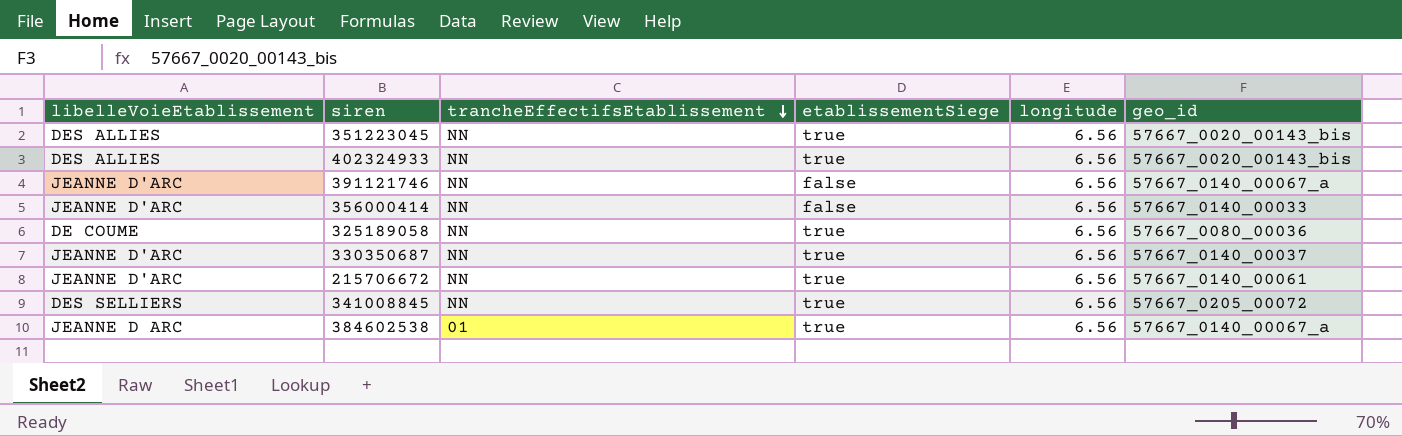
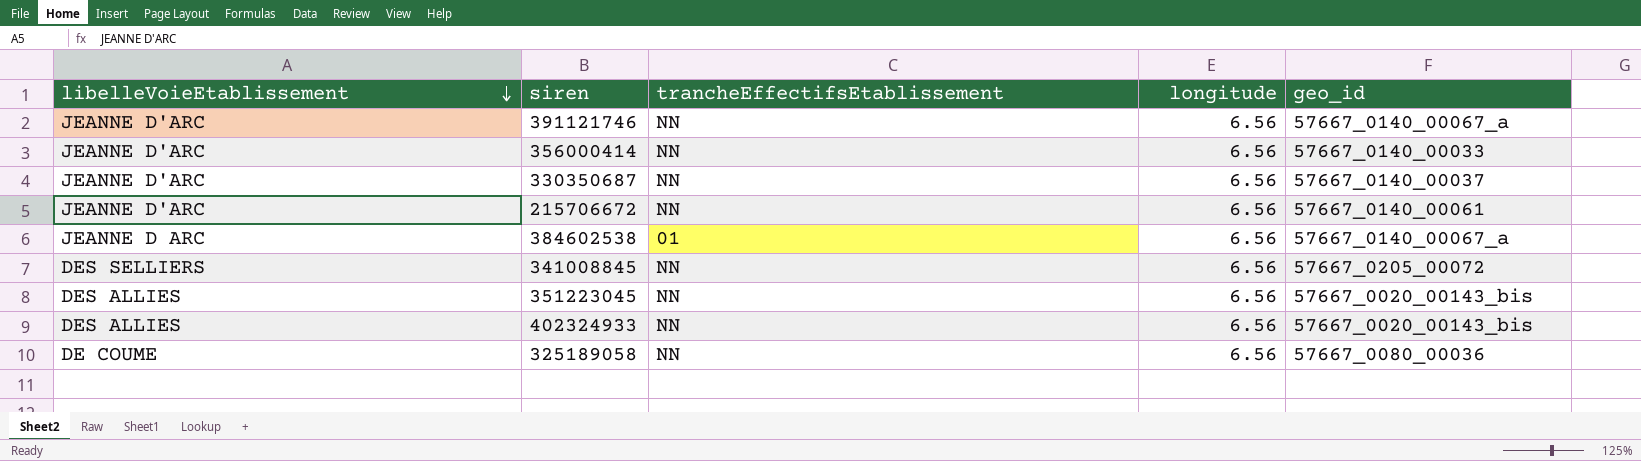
row order: trancheEffectifsEtablissement descending -> libelleVoieEtablissement descending
column etablissementSiege | position: 4 -> none

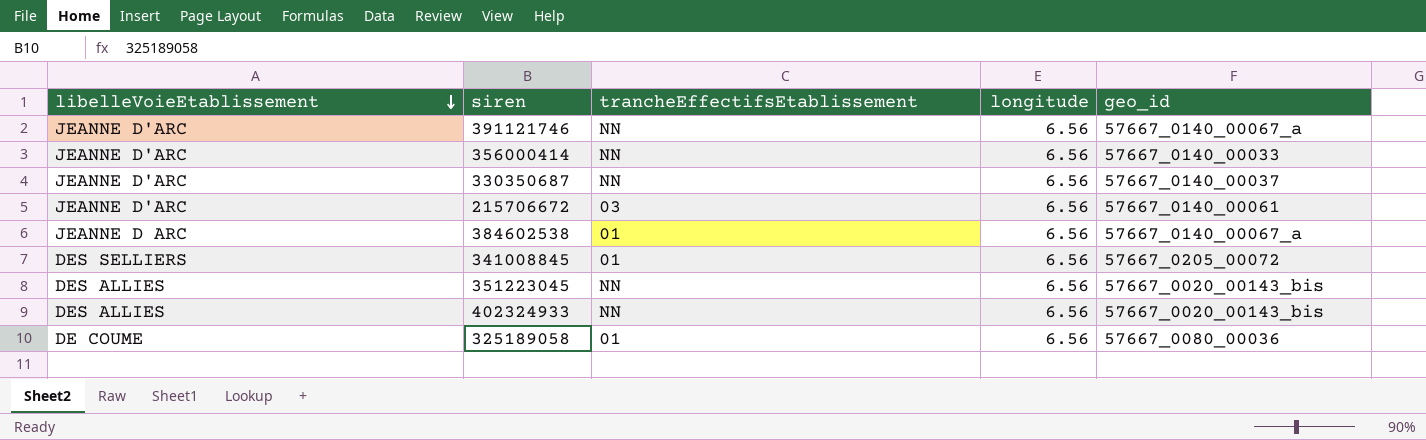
215706672 | trancheEffectifsEtablissement: NN -> 03
341008845 | trancheEffectifsEtablissement: NN -> 01
325189058 | trancheEffectifsEtablissement: NN -> 01

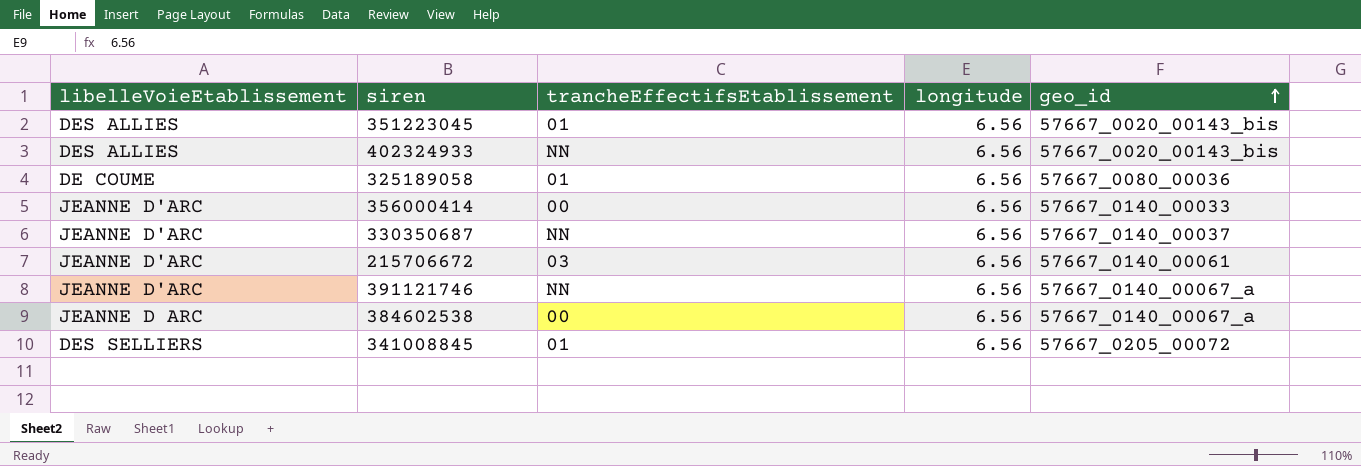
row order: libelleVoieEtablissement descending -> geo_id ascending
351223045 | trancheEffectifsEtablissement: NN -> 01
356000414 | trancheEffectifsEtablissement: NN -> 00
384602538 | trancheEffectifsEtablissement: 01 -> 00

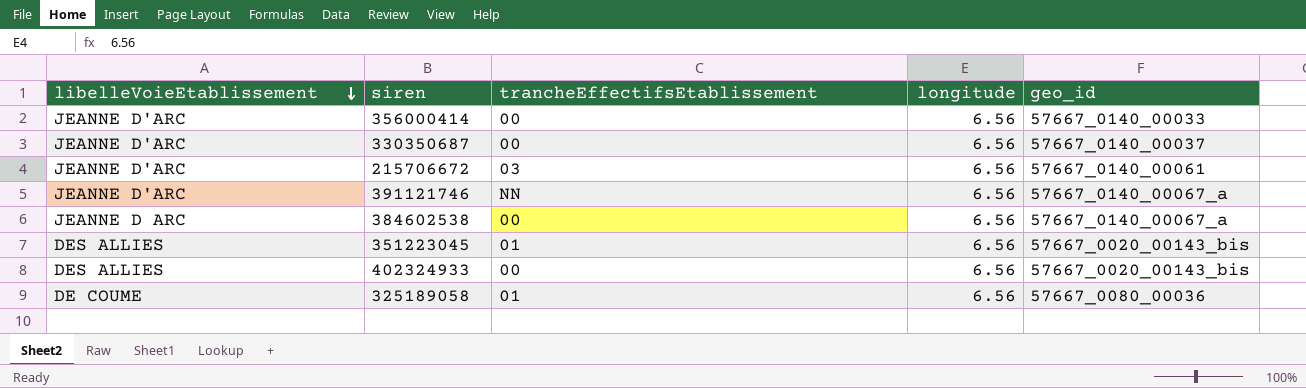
row order: geo_id ascending -> libelleVoieEtablissement descending
row 341008845: DES SELLIERS | 01 | 6.56 | 57667_0205_00072 -> none
330350687 | trancheEffectifsEtablissement: NN -> 00
402324933 | trancheEffectifsEtablissement: NN -> 00

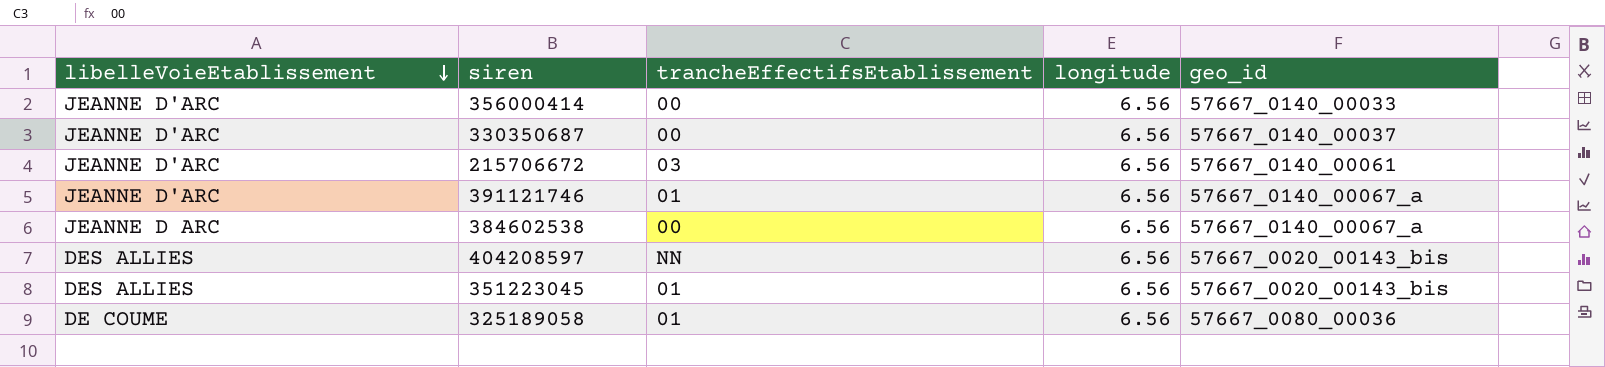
row 402324933: DES ALLIES | 00 | 6.56 | 57667_0020_00143_bis -> none
391121746 | trancheEffectifsEtablissement: NN -> 01
row 404208597: none -> DES ALLIES | NN | 6.56 | 57667_0020_00143_bis

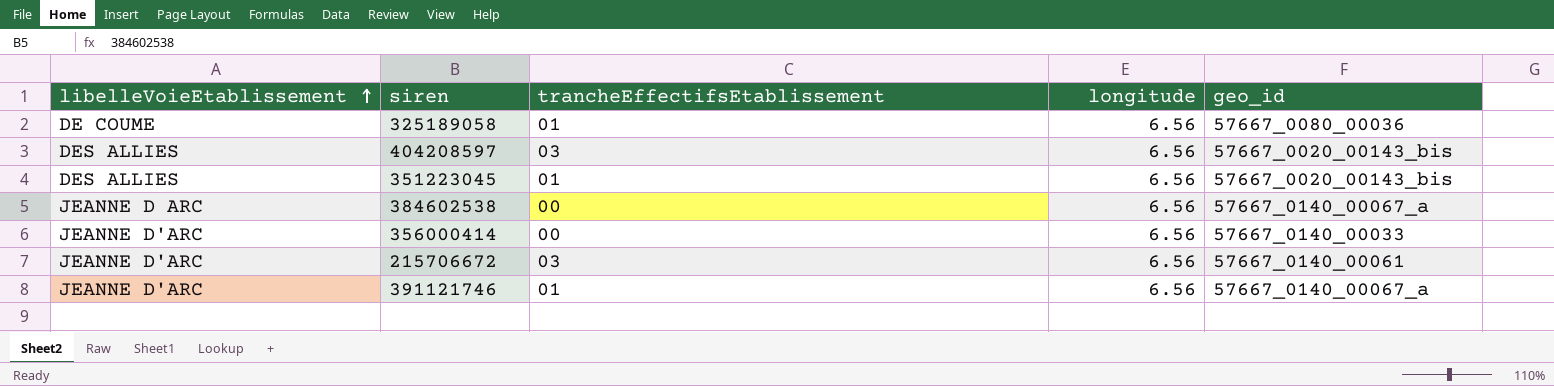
row order: libelleVoieEtablissement descending -> libelleVoieEtablissement ascending
row 330350687: JEANNE D'ARC | 00 | 6.56 | 57667_0140_00037 -> none
404208597 | trancheEffectifsEtablissement: NN -> 03

